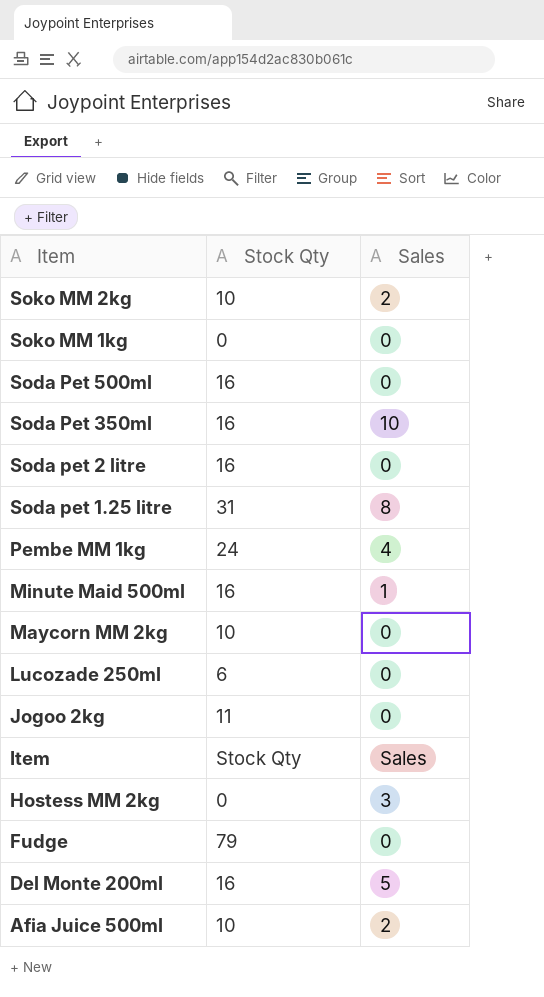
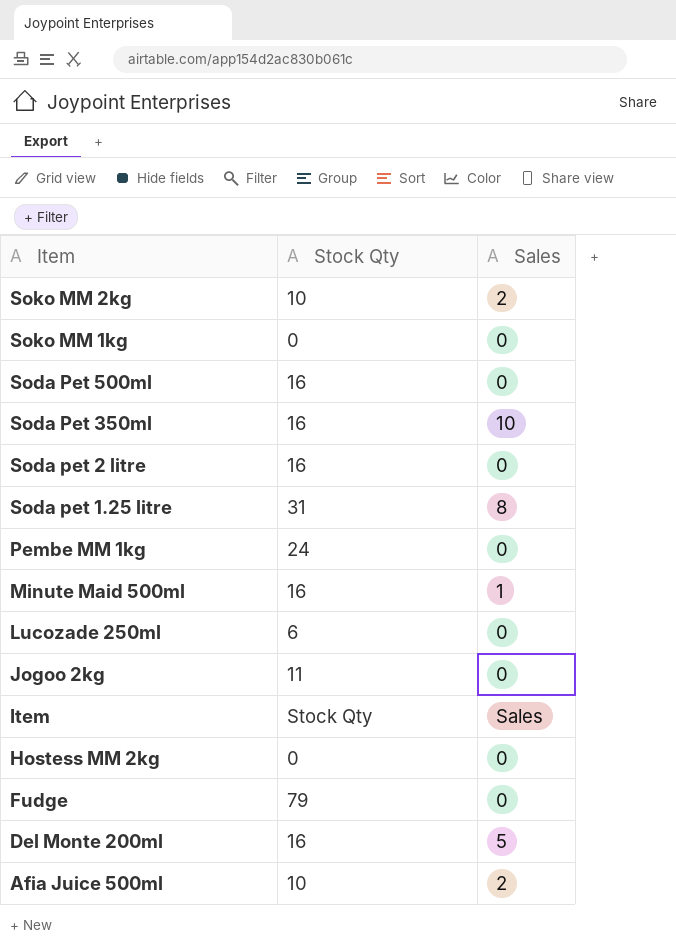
row Maycorn MM 2kg: 10 | 0 -> none
Pembe MM 1kg | Sales: 4 -> 0
Hostess MM 2kg | Sales: 3 -> 0

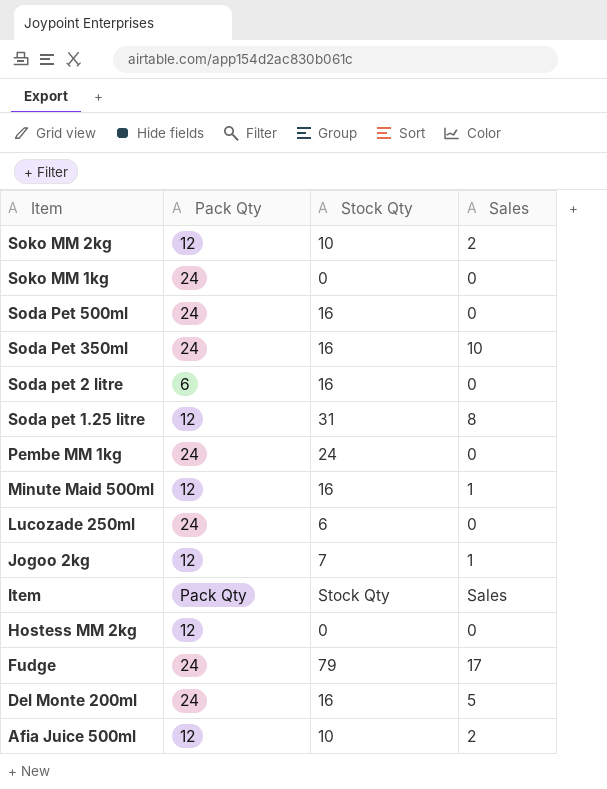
column Pack Qty | position: none -> 2
Jogoo 2kg | Stock Qty: 11 -> 7
Jogoo 2kg | Sales: 0 -> 1
Fudge | Sales: 0 -> 17

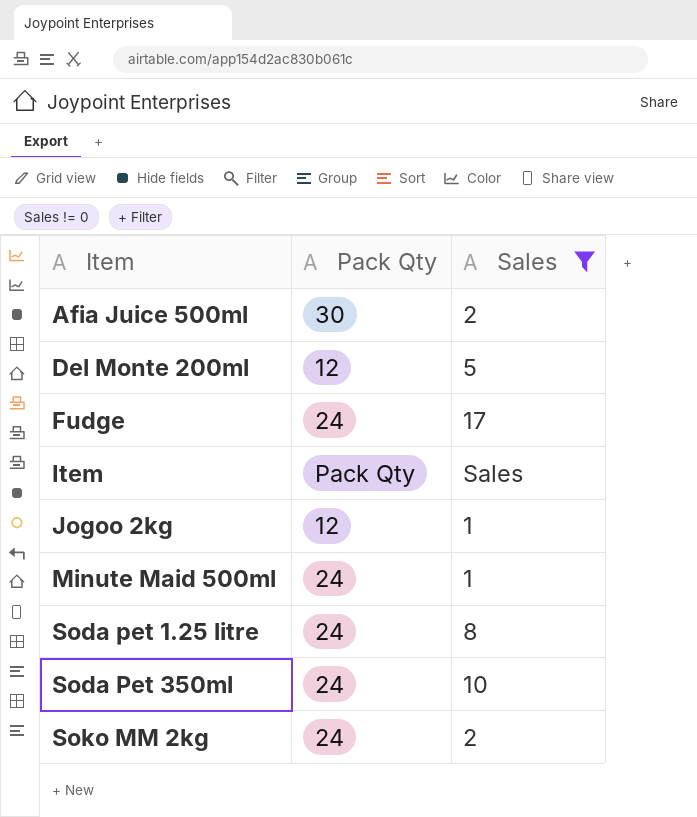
filter: none -> Sales != 0
row order: Item descending -> Item ascending
column Stock Qty | position: 3 -> none
Afia Juice 500ml | Pack Qty: 12 -> 30
Del Monte 200ml | Pack Qty: 24 -> 12
Minute Maid 500ml | Pack Qty: 12 -> 24
Soda pet 1.25 litre | Pack Qty: 12 -> 24
Soko MM 2kg | Pack Qty: 12 -> 24

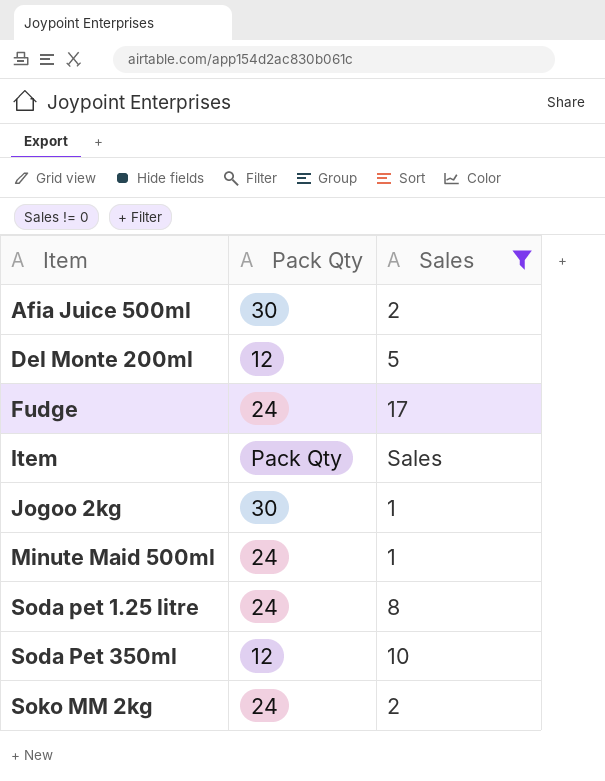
Jogoo 2kg | Pack Qty: 12 -> 30
Soda Pet 350ml | Pack Qty: 24 -> 12

